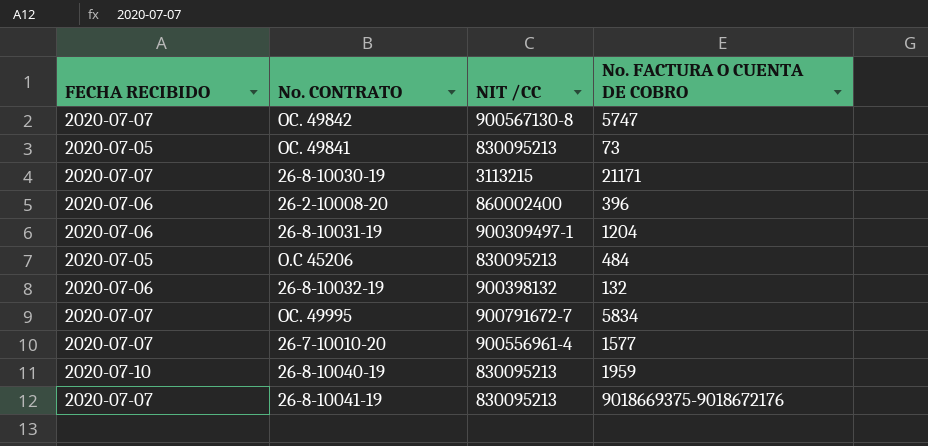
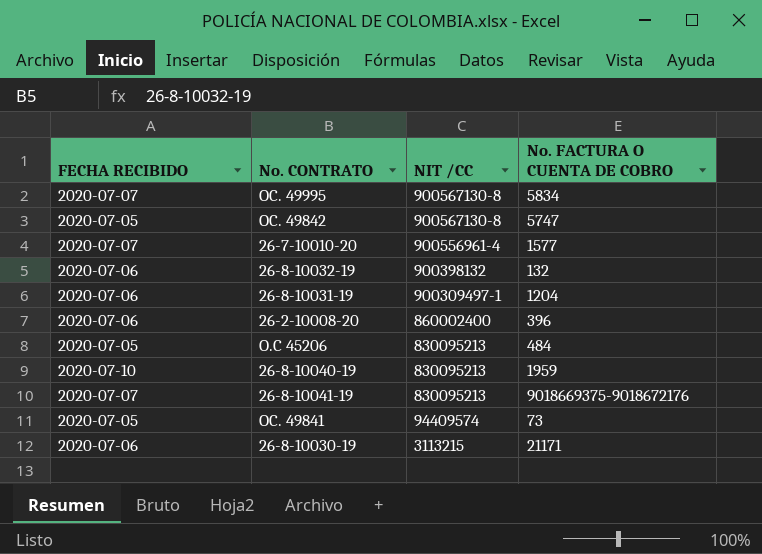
row order: none -> NIT /CC descending
OC. 49995 | NIT /CC: 900791672-7 -> 900567130-8
OC. 49842 | FECHA RECIBIDO: 2020-07-07 -> 2020-07-05
OC. 49841 | NIT /CC: 830095213 -> 94409574
26-8-10030-19 | FECHA RECIBIDO: 2020-07-07 -> 2020-07-06

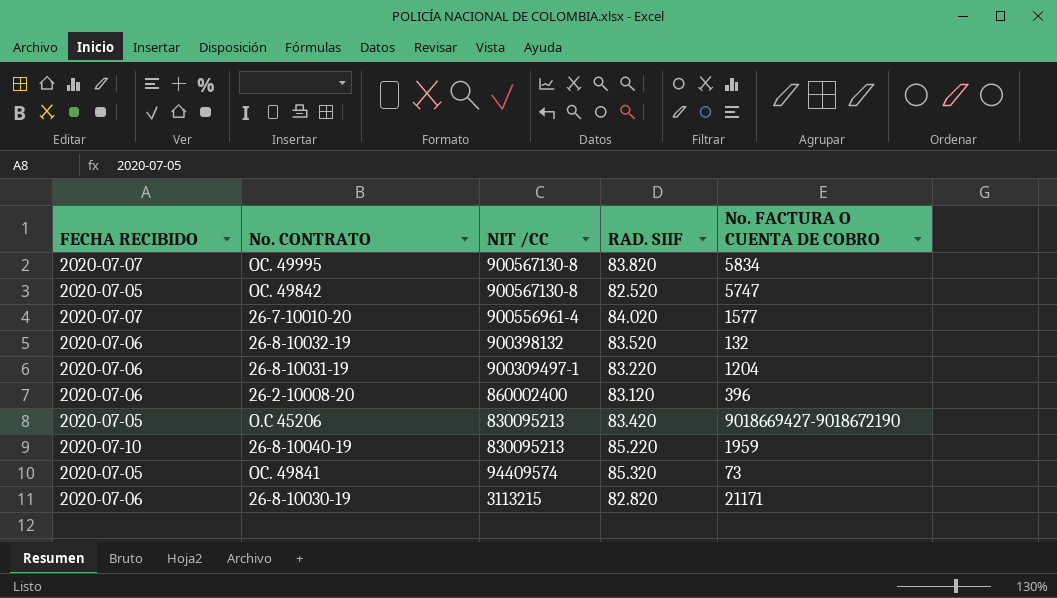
column RAD. SIIF | position: none -> 4
row 26-8-10041-19: 2020-07-07 | 830095213 | 9018669375-9018672176 -> none
O.C 45206 | No. FACTURA O CUENTA DE COBRO: 484 -> 9018669427-9018672190

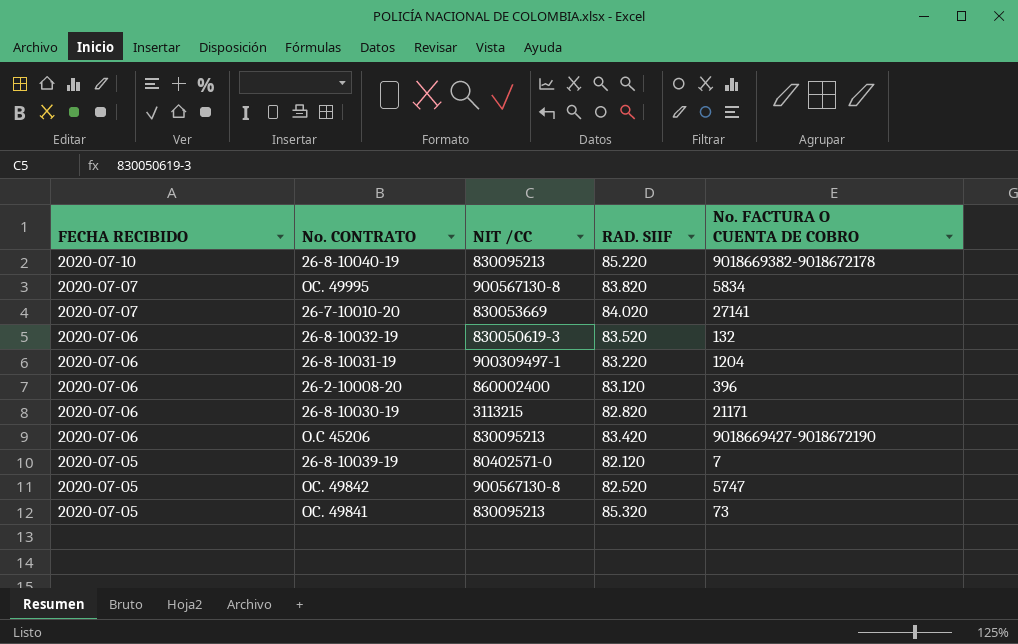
row order: NIT /CC descending -> FECHA RECIBIDO descending
26-8-10040-19 | No. FACTURA O CUENTA DE COBRO: 1959 -> 9018669382-9018672178
26-7-10010-20 | NIT /CC: 900556961-4 -> 830053669
26-7-10010-20 | No. FACTURA O CUENTA DE COBRO: 1577 -> 27141
26-8-10032-19 | NIT /CC: 900398132 -> 830050619-3
O.C 45206 | FECHA RECIBIDO: 2020-07-05 -> 2020-07-06
row 26-8-10039-19: none -> 2020-07-05 | 80402571-0 | 82.120 | 7
OC. 49841 | NIT /CC: 94409574 -> 830095213

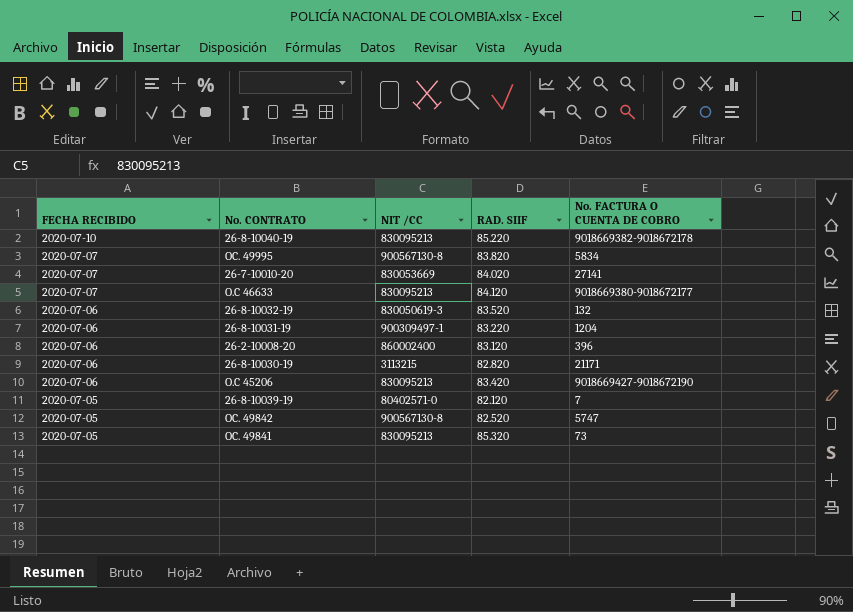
row O.C 46633: none -> 2020-07-07 | 830095213 | 84.120 | 9018669380-9018672177

